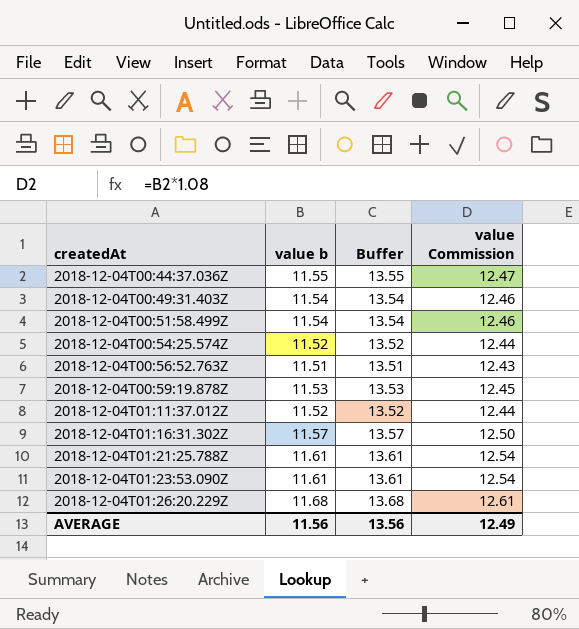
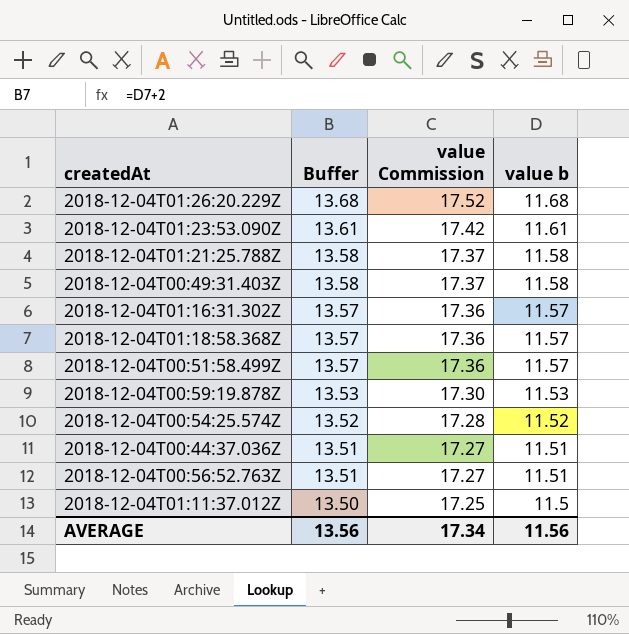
row order: createdAt ascending -> Buffer descending
column value Commission | formula: [value b] * 1.08 -> [value b] * 1.5
column value b | position: 2 -> 4
2018-12-04T01:21:25.788Z | Buffer: 13.61 -> 13.58
2018-12-04T01:21:25.788Z | value b: 11.61 -> 11.58
2018-12-04T00:49:31.403Z | Buffer: 13.54 -> 13.58
2018-12-04T00:49:31.403Z | value b: 11.54 -> 11.58
row 2018-12-04T01:18:58.368Z: none -> 13.57 | 17.36 | 11.57
2018-12-04T00:51:58.499Z | Buffer: 13.54 -> 13.57
2018-12-04T00:51:58.499Z | value b: 11.54 -> 11.57
2018-12-04T00:44:37.036Z | Buffer: 13.55 -> 13.51
2018-12-04T00:44:37.036Z | value b: 11.55 -> 11.51
2018-12-04T01:11:37.012Z | Buffer: 13.52 -> 13.50
2018-12-04T01:11:37.012Z | value b: 11.52 -> 11.5
AVERAGE | value Commission: 12.49 -> 17.34

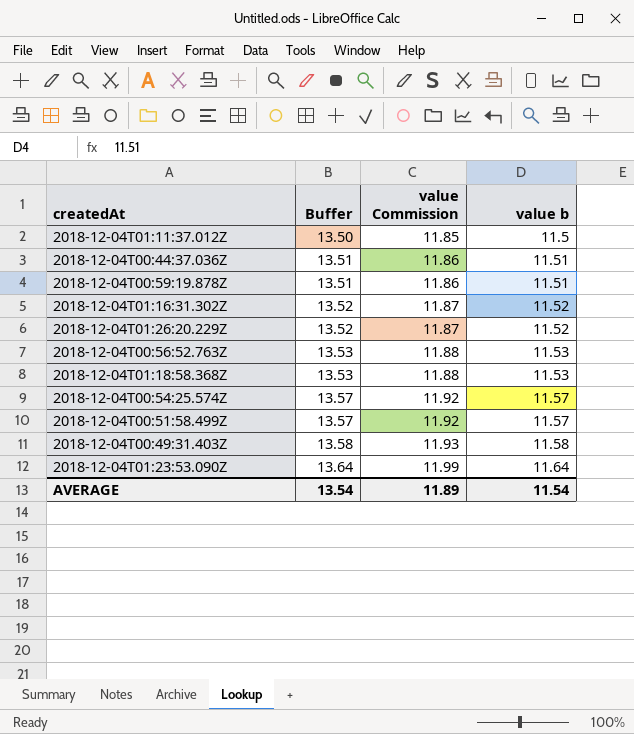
row order: Buffer descending -> Buffer ascending
column value Commission | formula: [value b] * 1.5 -> [value b] * 1.03
row 2018-12-04T01:21:25.788Z: 13.58 | 17.37 | 11.58 -> none
2018-12-04T00:59:19.878Z | Buffer: 13.53 -> 13.51
2018-12-04T00:59:19.878Z | value b: 11.53 -> 11.51
2018-12-04T01:16:31.302Z | Buffer: 13.57 -> 13.52
2018-12-04T01:16:31.302Z | value b: 11.57 -> 11.52
2018-12-04T01:26:20.229Z | Buffer: 13.68 -> 13.52
2018-12-04T01:26:20.229Z | value b: 11.68 -> 11.52
2018-12-04T00:56:52.763Z | Buffer: 13.51 -> 13.53
2018-12-04T00:56:52.763Z | value b: 11.51 -> 11.53
2018-12-04T01:18:58.368Z | Buffer: 13.57 -> 13.53
2018-12-04T01:18:58.368Z | value b: 11.57 -> 11.53
2018-12-04T00:54:25.574Z | Buffer: 13.52 -> 13.57
2018-12-04T00:54:25.574Z | value b: 11.52 -> 11.57
2018-12-04T01:23:53.090Z | Buffer: 13.61 -> 13.64
2018-12-04T01:23:53.090Z | value b: 11.61 -> 11.64
AVERAGE | Buffer: 13.56 -> 13.54
AVERAGE | value Commission: 17.34 -> 11.89
AVERAGE | value b: 11.56 -> 11.54

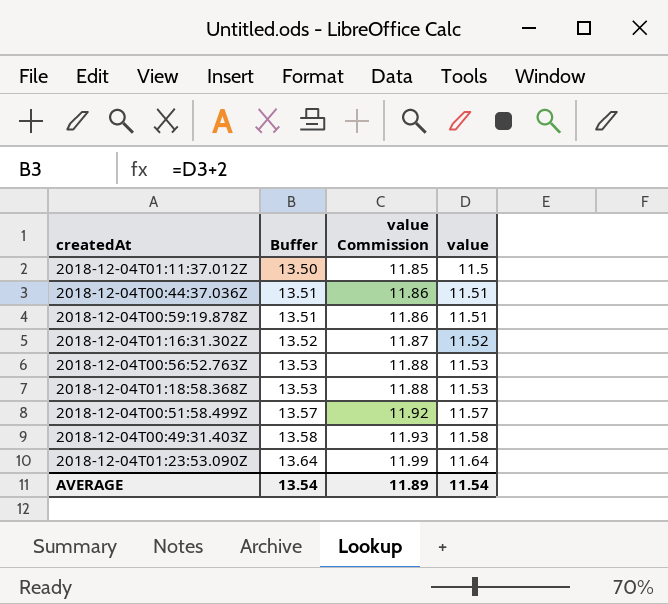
column name: value b -> value
row 2018-12-04T01:26:20.229Z: 13.52 | 11.87 | 11.52 -> none
row 2018-12-04T00:54:25.574Z: 13.57 | 11.92 | 11.57 -> none

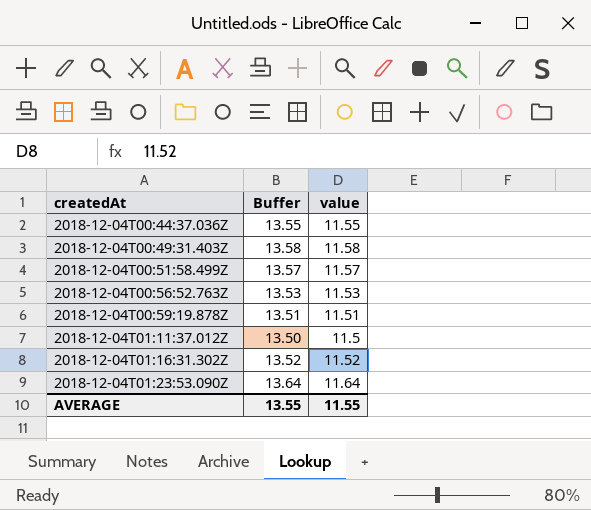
row order: Buffer ascending -> createdAt ascending
column value Commission | formula: [value] * 1.03 -> none
row 2018-12-04T01:18:58.368Z: 13.53 | 11.88 | 11.53 -> none
2018-12-04T00:44:37.036Z | Buffer: 13.51 -> 13.55
2018-12-04T00:44:37.036Z | value: 11.51 -> 11.55
AVERAGE | Buffer: 13.54 -> 13.55
AVERAGE | value: 11.54 -> 11.55

